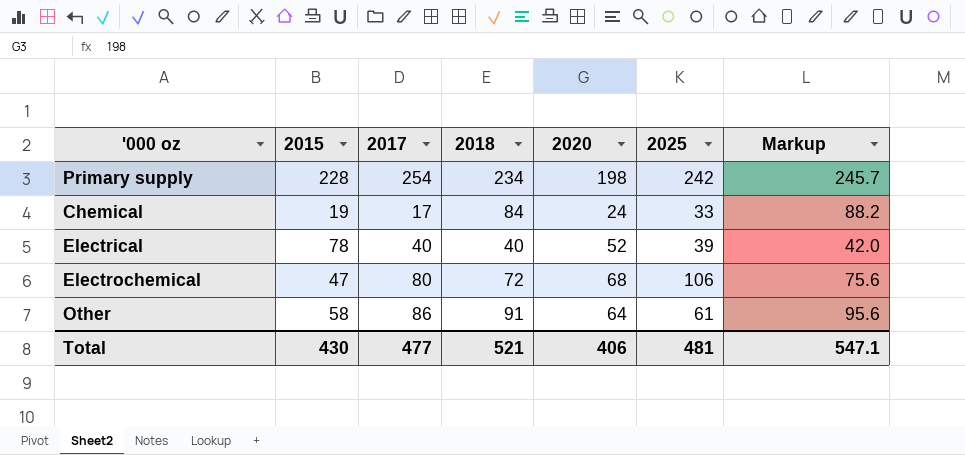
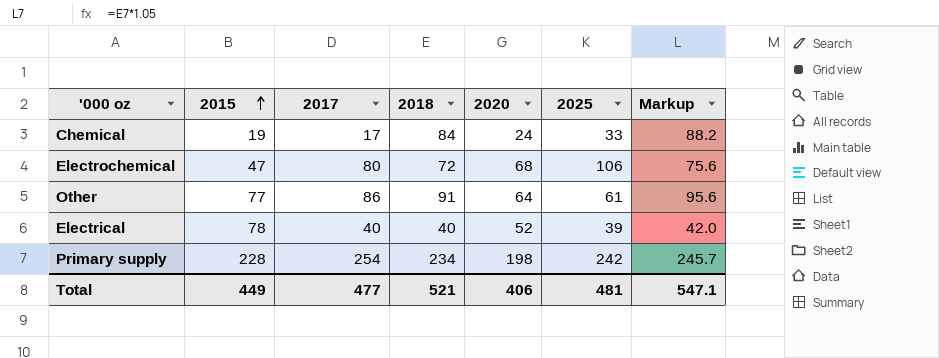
row order: none -> 2015 ascending
Other | 2015: 58 -> 77
Total | 2015: 430 -> 449

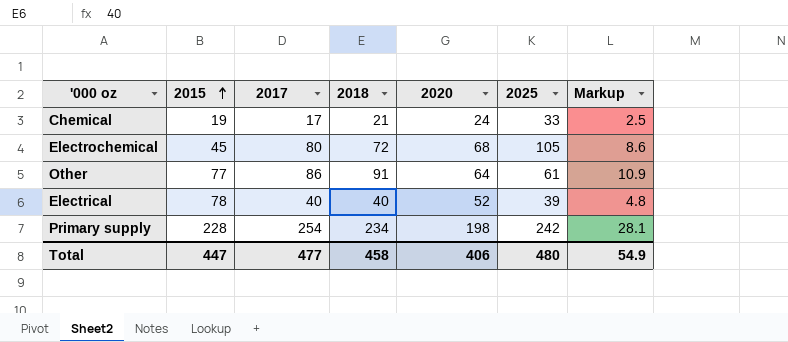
column Markup | formula: [2018] * 1.05 -> [2018] * 0.12
Chemical | 2018: 84 -> 21
Electrochemical | 2015: 47 -> 45
Electrochemical | 2025: 106 -> 105
Total | 2015: 449 -> 447
Total | 2018: 521 -> 458
Total | 2025: 481 -> 480
Total | Markup: 547.1 -> 54.9

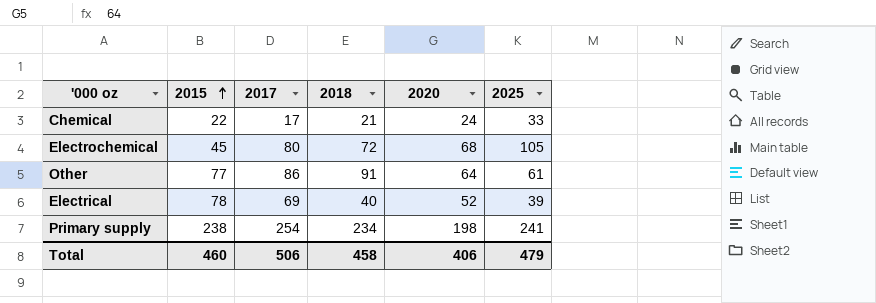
column Markup | formula: [2018] * 0.12 -> none
Chemical | 2015: 19 -> 22
Electrical | 2017: 40 -> 69
Primary supply | 2015: 228 -> 238
Primary supply | 2025: 242 -> 241
Total | 2015: 447 -> 460
Total | 2017: 477 -> 506
Total | 2025: 480 -> 479

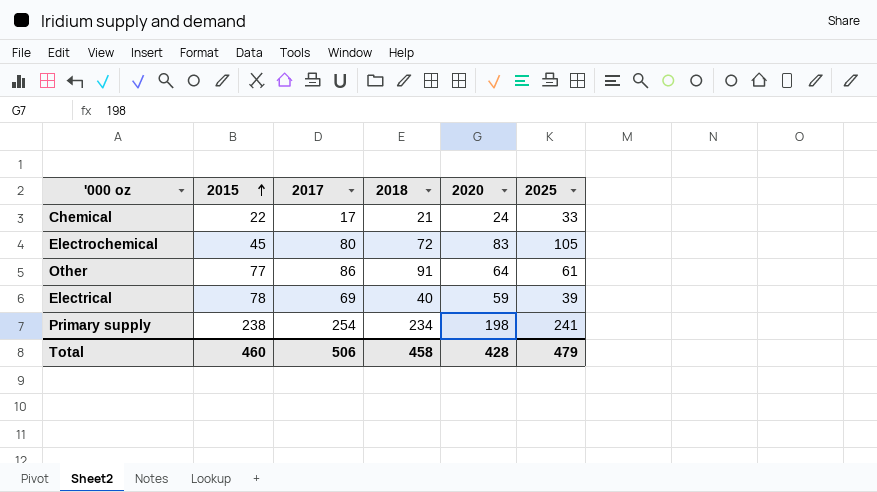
Electrochemical | 2020: 68 -> 83
Electrical | 2020: 52 -> 59
Total | 2020: 406 -> 428

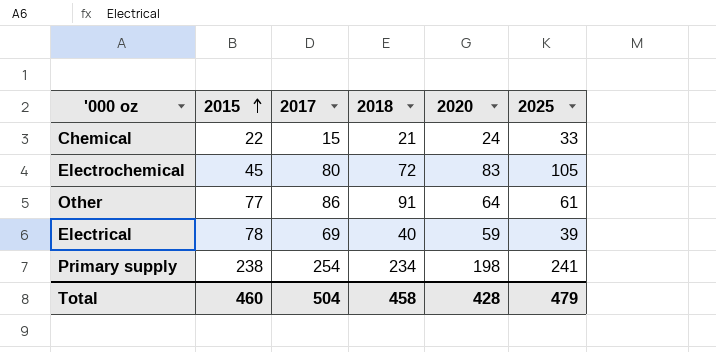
Chemical | 2017: 17 -> 15
Total | 2017: 506 -> 504

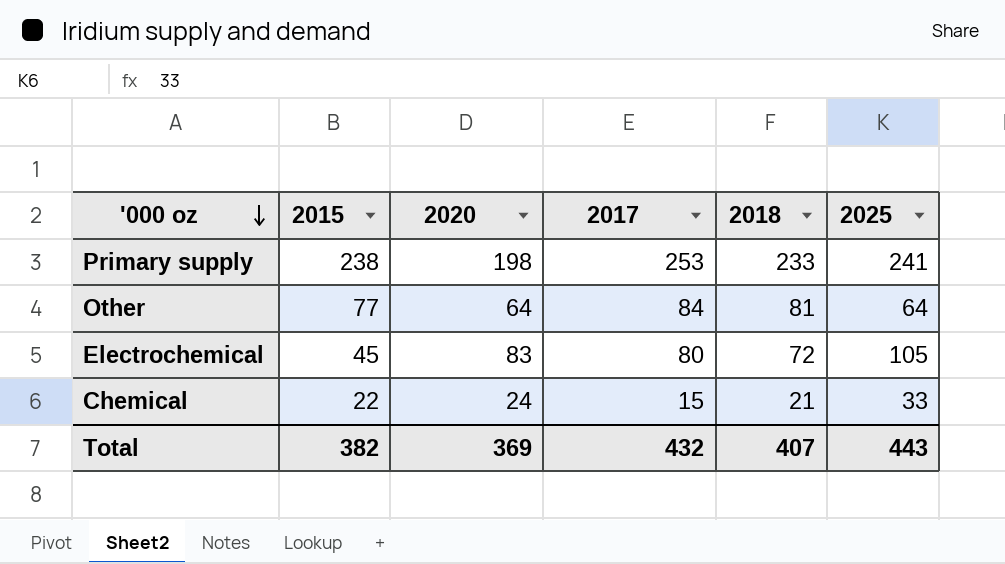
row order: 2015 ascending -> '000 oz descending
column 2020 | position: 5 -> 3
row Electrical: 78 | 69 | 40 | 59 | 39 -> none
Primary supply | 2017: 254 -> 253
Primary supply | 2018: 234 -> 233
Other | 2017: 86 -> 84
Other | 2018: 91 -> 81
Other | 2025: 61 -> 64
Total | 2015: 460 -> 382
Total | 2020: 428 -> 369
Total | 2017: 504 -> 432
Total | 2018: 458 -> 407
Total | 2025: 479 -> 443

